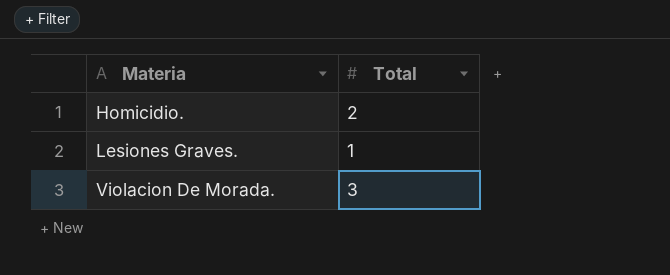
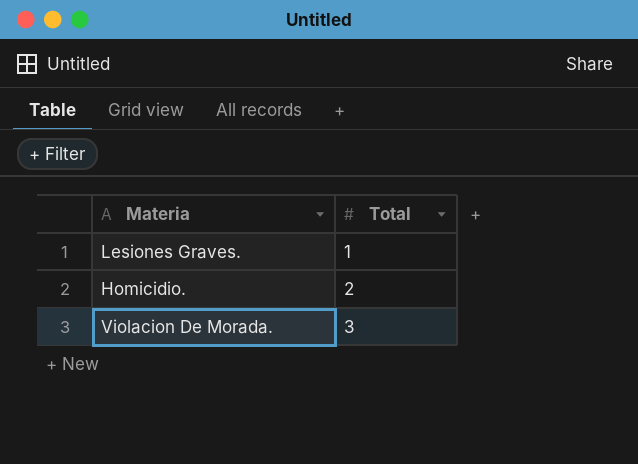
row order: Materia ascending -> Total ascending

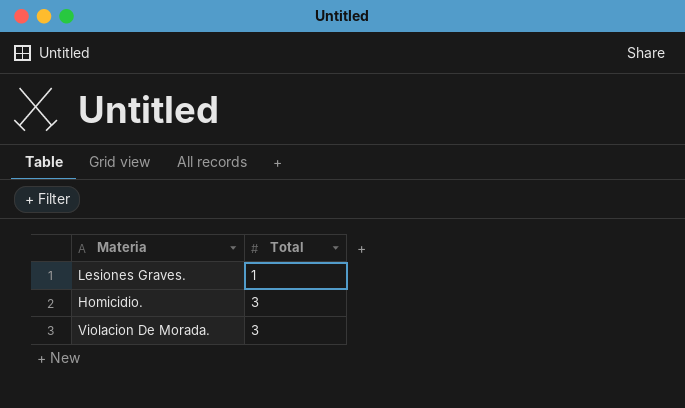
Homicidio. | Total: 2 -> 3

